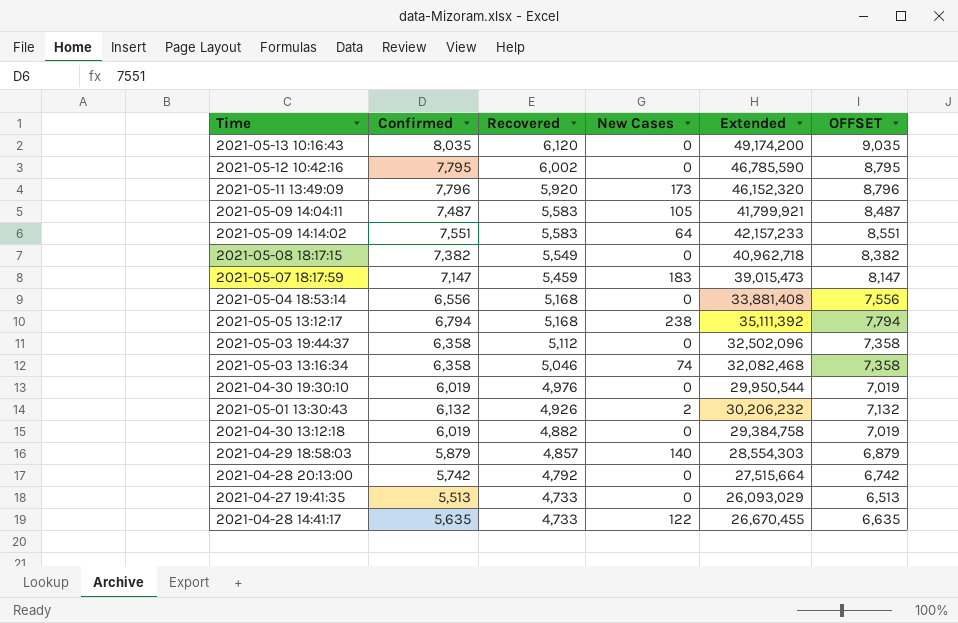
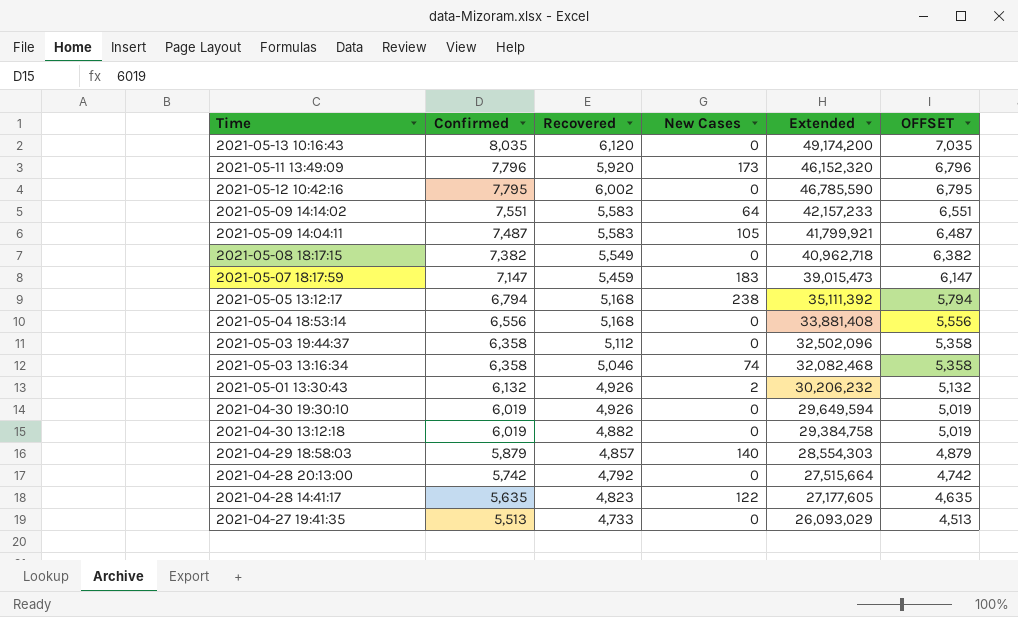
row order: Recovered descending -> Confirmed descending
column OFFSET | formula: [Confirmed] + 1000 -> [Confirmed] - 1000
2021-04-30 19:30:10 | Recovered: 4,976 -> 4,926
2021-04-30 19:30:10 | Extended: 29,950,544 -> 29,649,594
2021-04-28 14:41:17 | Recovered: 4,733 -> 4,823
2021-04-28 14:41:17 | Extended: 26,670,455 -> 27,177,605

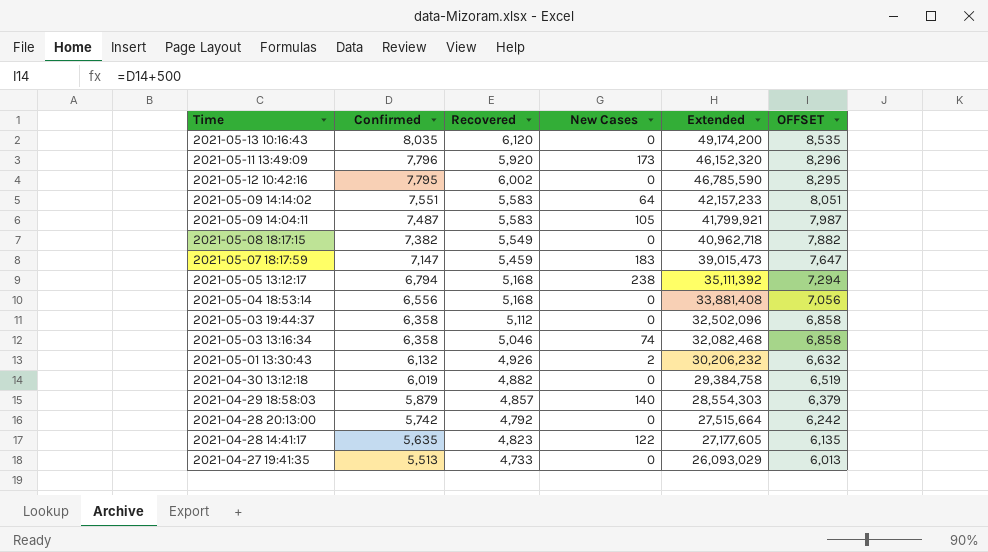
column OFFSET | formula: [Confirmed] - 1000 -> [Confirmed] + 500
row 2021-04-30 19:30:10: 6,019 | 4,926 | 0 | 29,649,594 | 5,019 -> none

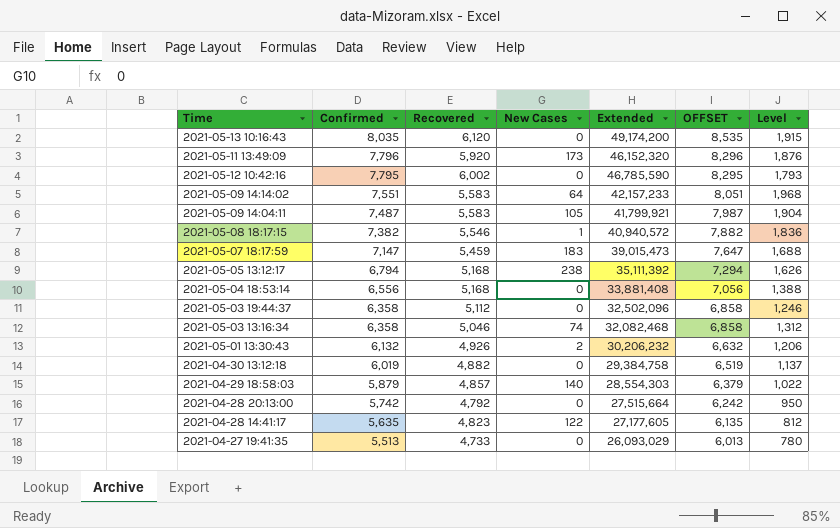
column Level | formula: none -> [Confirmed] - [Recovered]
2021-05-08 18:17:15 | Recovered: 5,549 -> 5,546
2021-05-08 18:17:15 | New Cases: 0 -> 1
2021-05-08 18:17:15 | Extended: 40,962,718 -> 40,940,572

